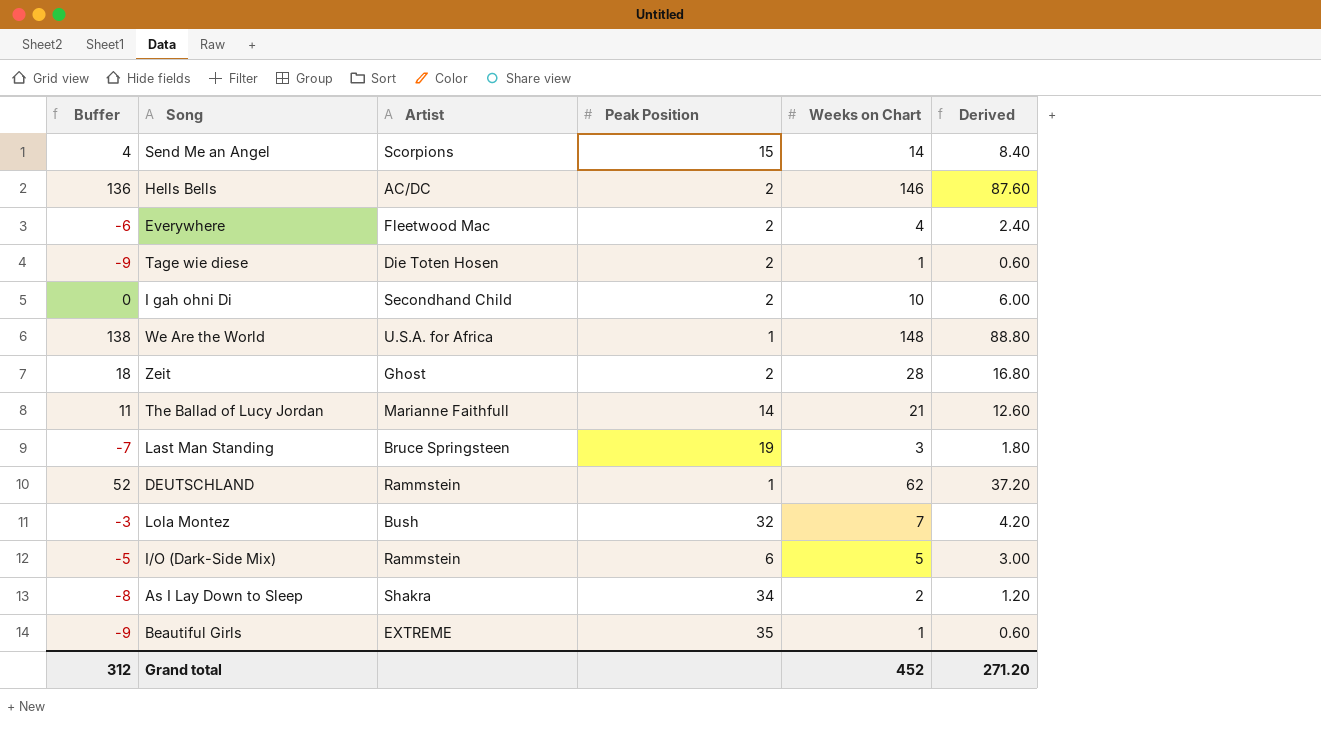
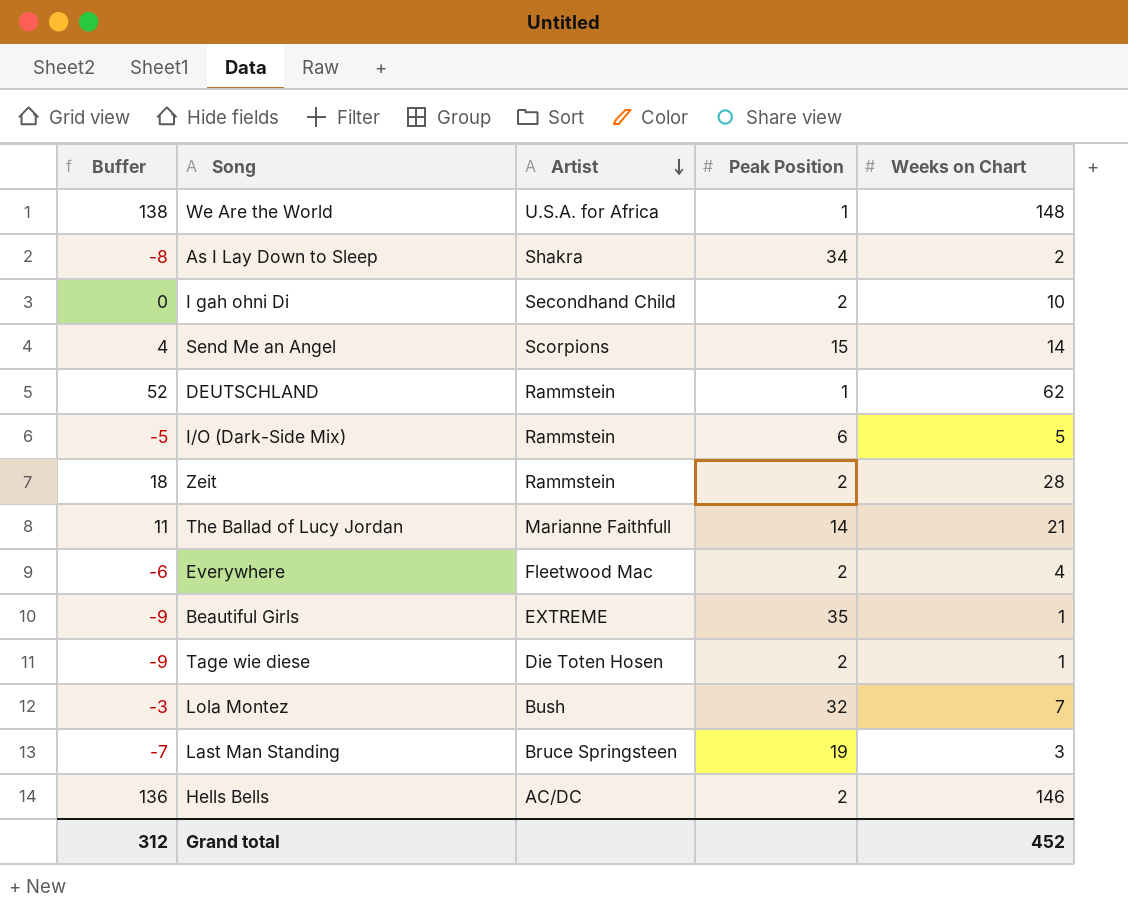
row order: none -> Artist descending
column Derived | formula: [Weeks on Chart] * 0.6 -> none
Zeit | Artist: Ghost -> Rammstein

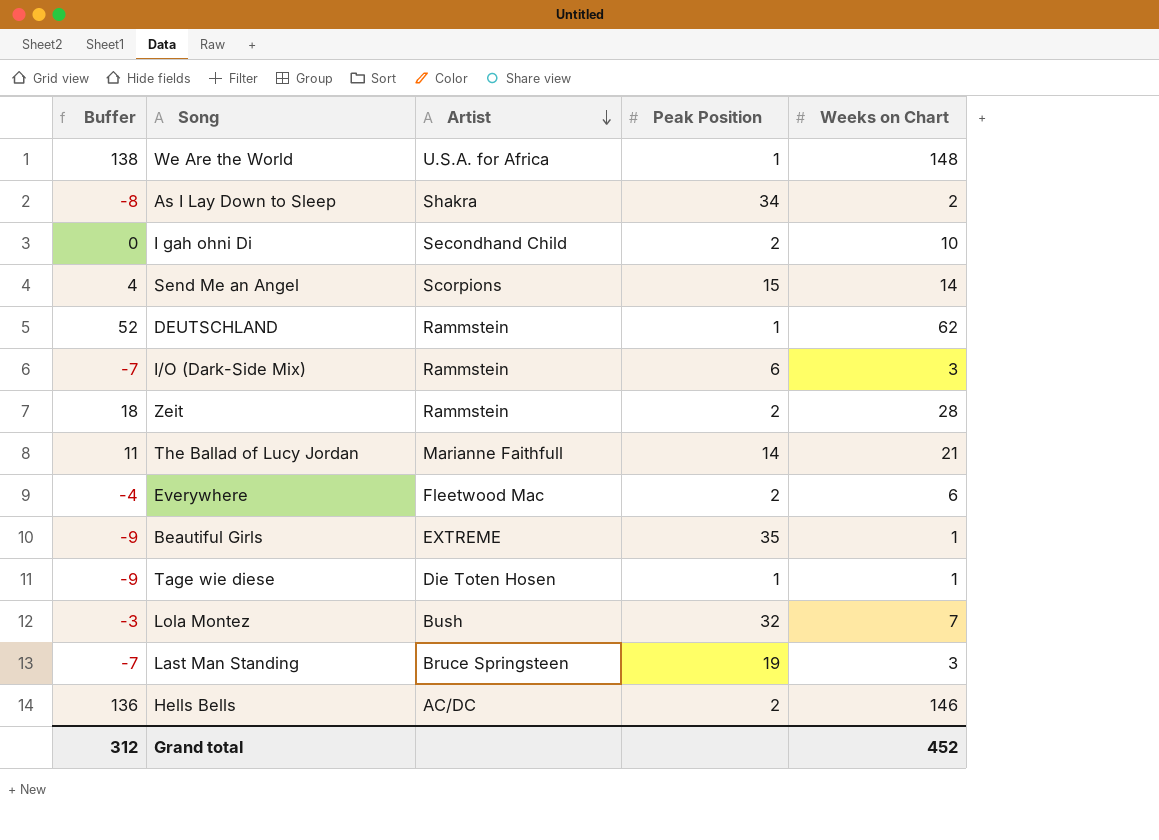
I/O (Dark-Side Mix) | Buffer: -5 -> -7
I/O (Dark-Side Mix) | Weeks on Chart: 5 -> 3
Everywhere | Buffer: -6 -> -4
Everywhere | Weeks on Chart: 4 -> 6
Tage wie diese | Peak Position: 2 -> 1

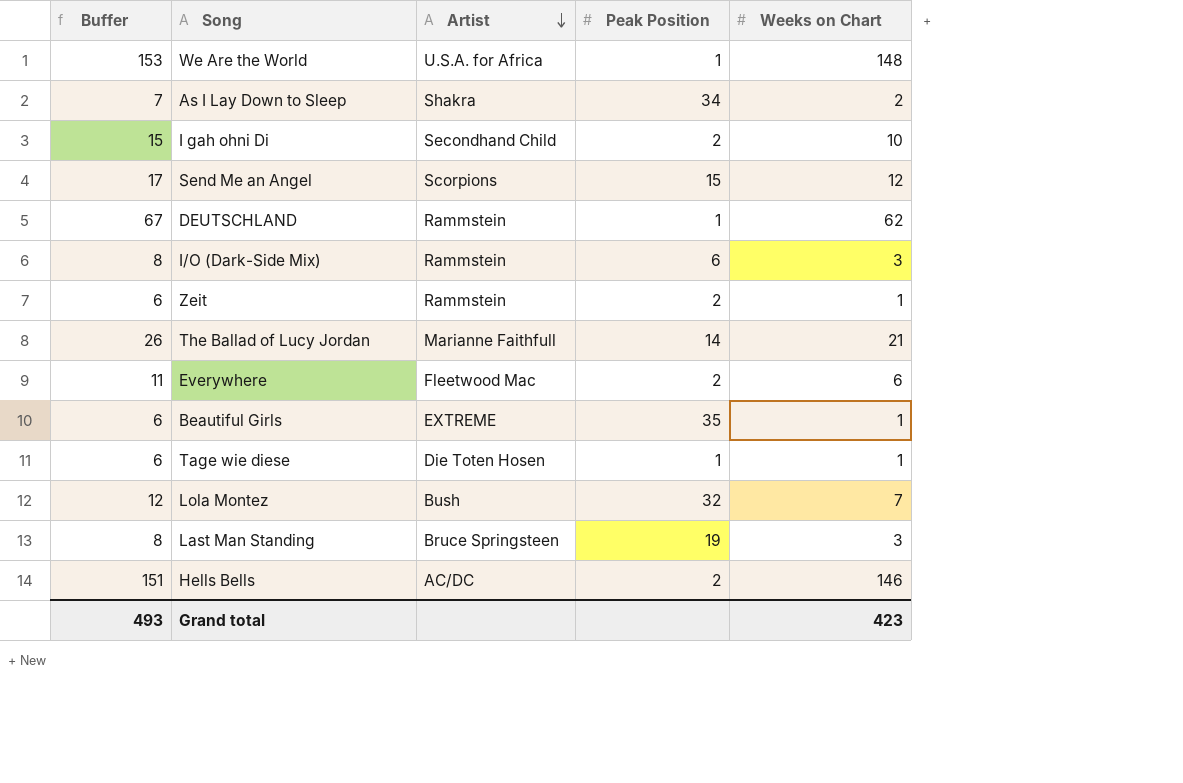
column Buffer | formula: [Weeks on Chart] - 10 -> [Weeks on Chart] + 5
Send Me an Angel | Weeks on Chart: 14 -> 12
Zeit | Weeks on Chart: 28 -> 1
Grand total | Buffer: 312 -> 493
Grand total | Weeks on Chart: 452 -> 423

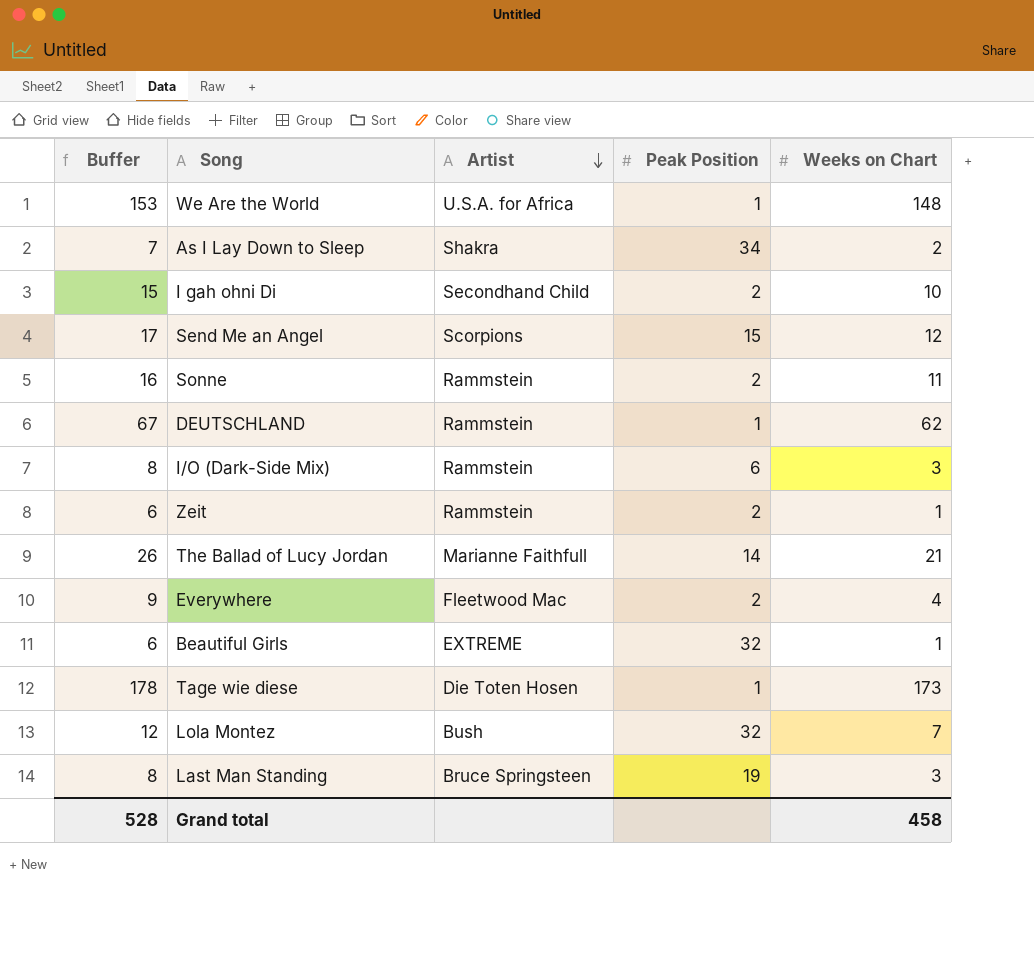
row Hells Bells: 151 | AC/DC | 2 | 146 -> none
row Sonne: none -> 16 | Rammstein | 2 | 11
Everywhere | Buffer: 11 -> 9
Everywhere | Weeks on Chart: 6 -> 4
Beautiful Girls | Peak Position: 35 -> 32
Tage wie diese | Buffer: 6 -> 178
Tage wie diese | Weeks on Chart: 1 -> 173
Grand total | Buffer: 493 -> 528
Grand total | Weeks on Chart: 423 -> 458

